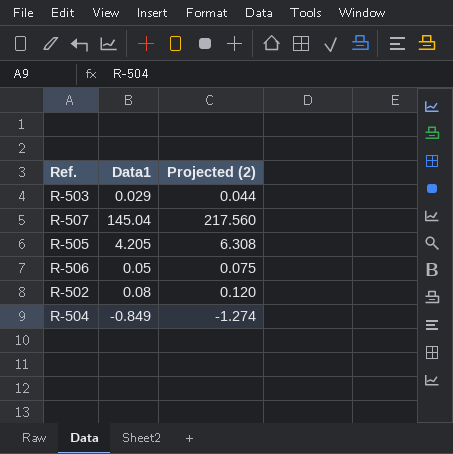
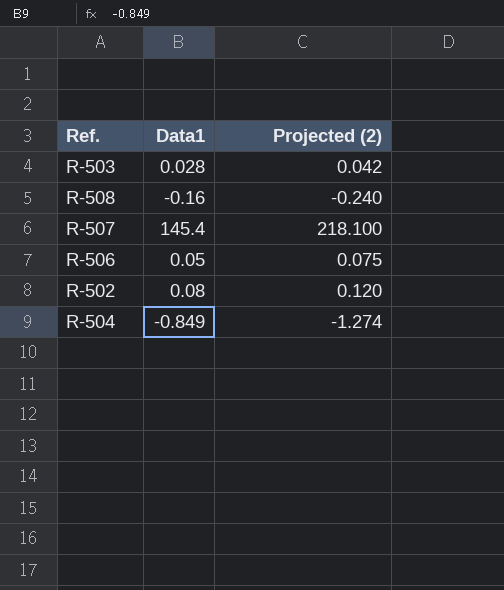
row R-505: 4.205 | 6.308 -> none
R-503 | Data1: 0.029 -> 0.028
R-503 | Projected (2): 0.044 -> 0.042
row R-508: none -> -0.16 | -0.240
R-507 | Data1: 145.04 -> 145.4
R-507 | Projected (2): 217.560 -> 218.100

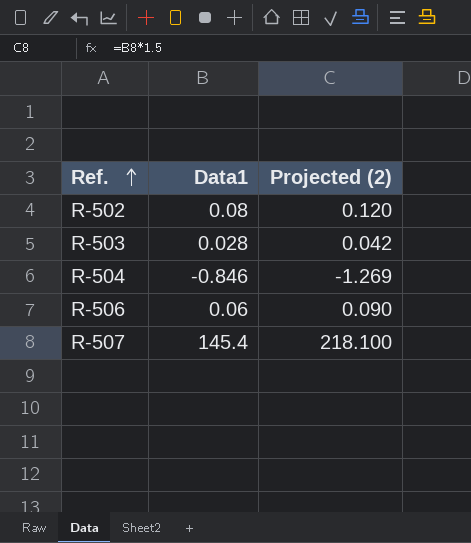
row order: none -> Ref. ascending
row R-508: -0.16 | -0.240 -> none
R-504 | Data1: -0.849 -> -0.846
R-504 | Projected (2): -1.274 -> -1.269
R-506 | Data1: 0.05 -> 0.06
R-506 | Projected (2): 0.075 -> 0.090

